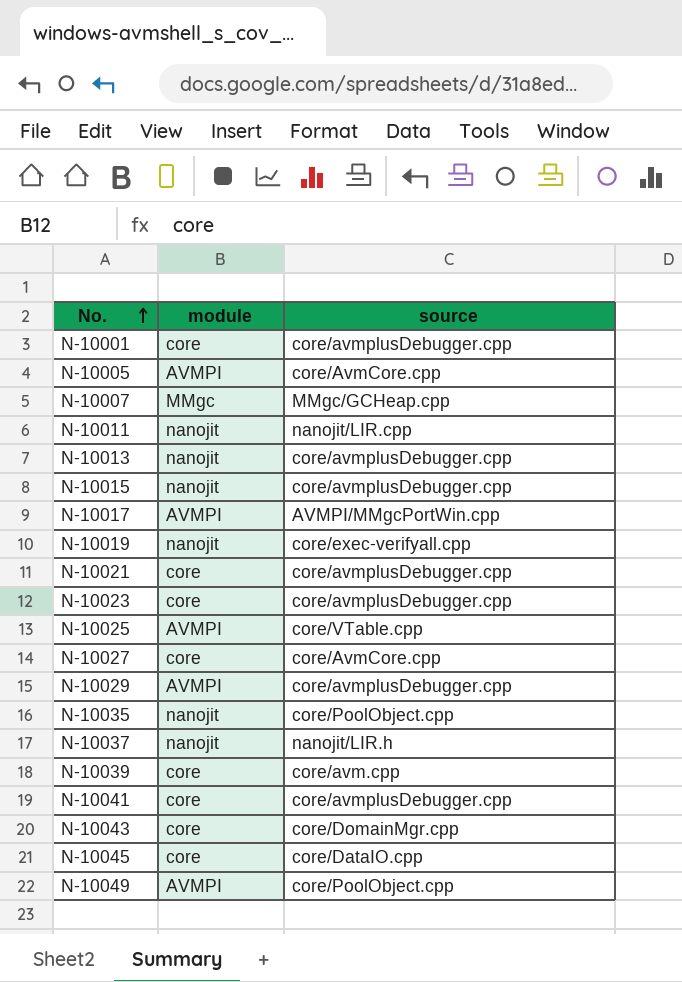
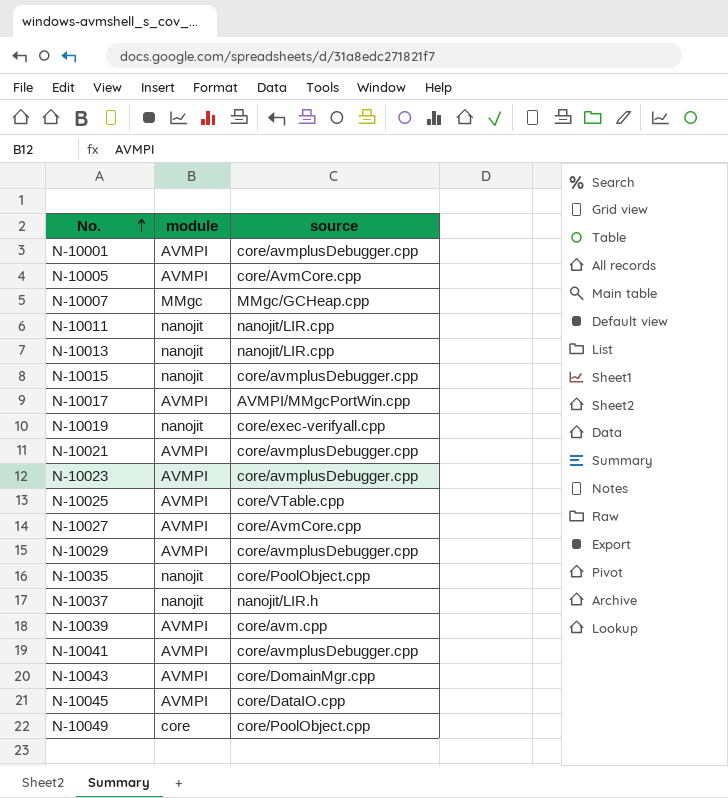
N-10001 | module: core -> AVMPI
N-10013 | source: core/avmplusDebugger.cpp -> nanojit/LIR.cpp
N-10021 | module: core -> AVMPI
N-10023 | module: core -> AVMPI
N-10027 | module: core -> AVMPI
N-10039 | module: core -> AVMPI
N-10041 | module: core -> AVMPI
N-10043 | module: core -> AVMPI
N-10045 | module: core -> AVMPI
N-10049 | module: AVMPI -> core

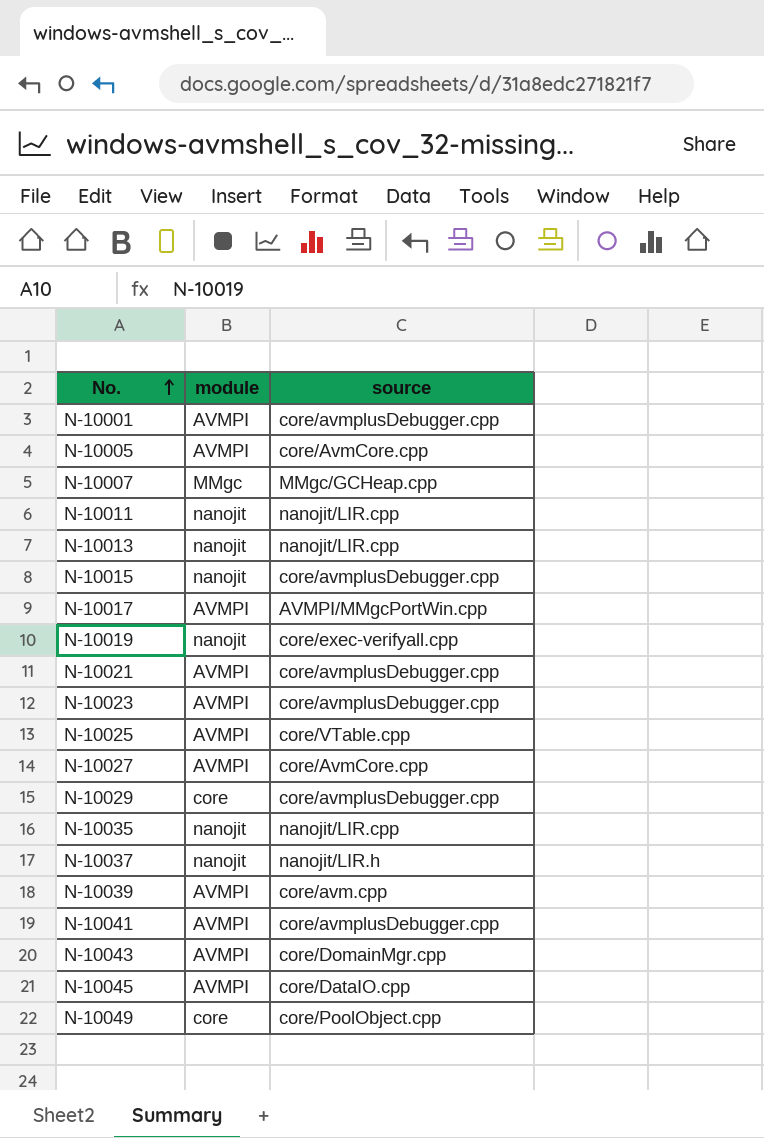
N-10029 | module: AVMPI -> core
N-10035 | source: core/PoolObject.cpp -> nanojit/LIR.cpp

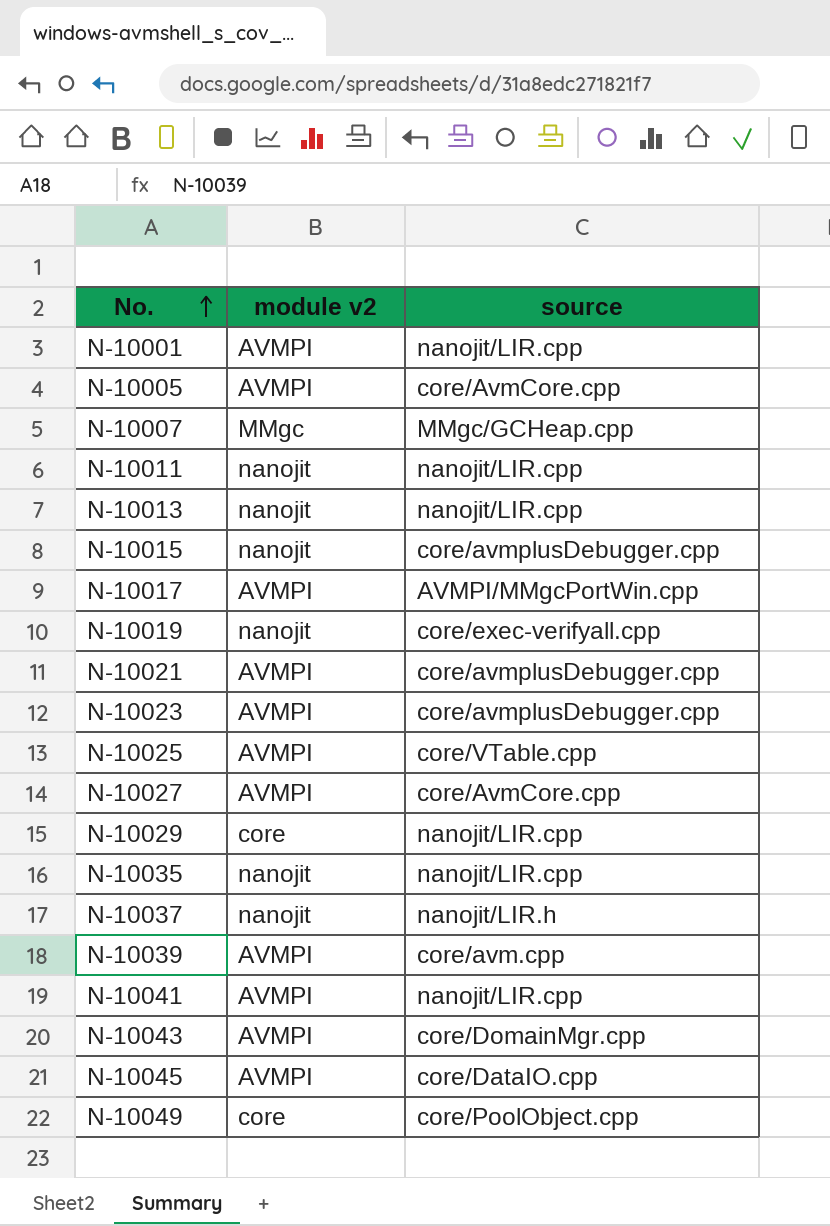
column name: module -> module v2
N-10001 | source: core/avmplusDebugger.cpp -> nanojit/LIR.cpp
N-10029 | source: core/avmplusDebugger.cpp -> nanojit/LIR.cpp
N-10041 | source: core/avmplusDebugger.cpp -> nanojit/LIR.cpp

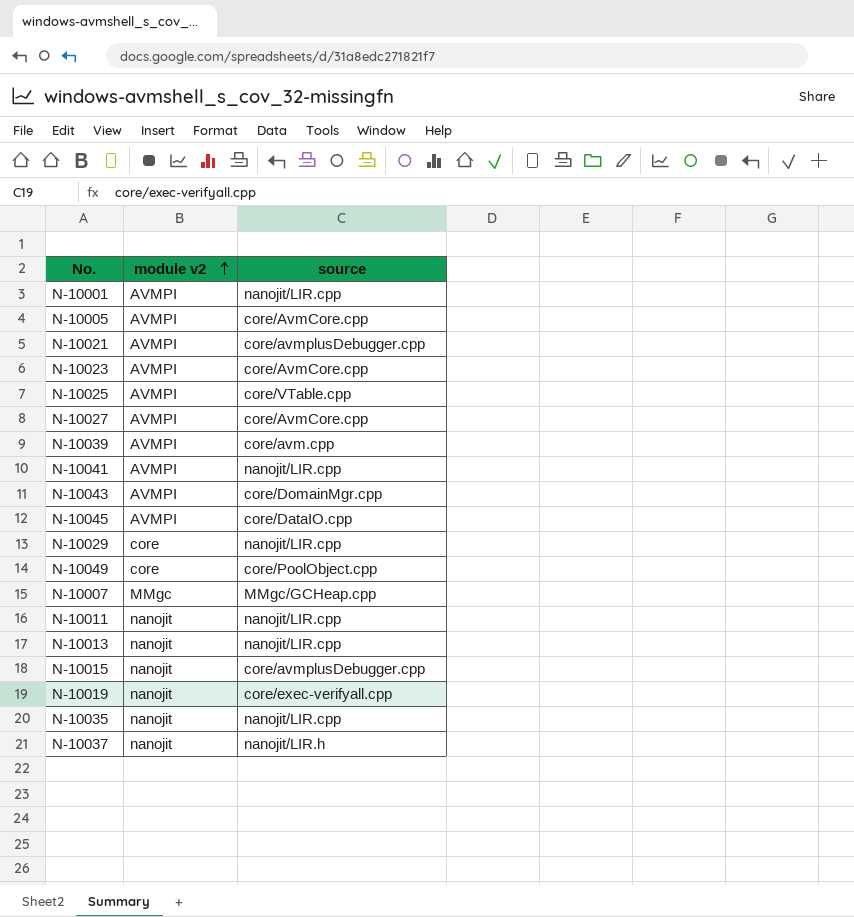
row order: No. ascending -> module v2 ascending
row N-10017: AVMPI | AVMPI/MMgcPortWin.cpp -> none
N-10023 | source: core/avmplusDebugger.cpp -> core/AvmCore.cpp

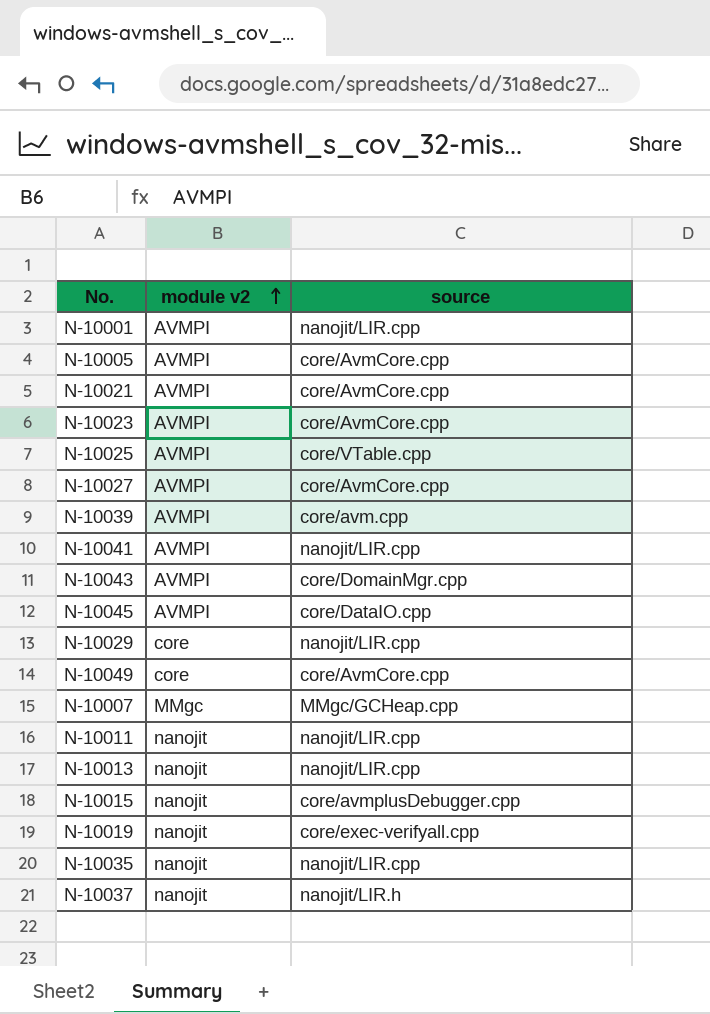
N-10021 | source: core/avmplusDebugger.cpp -> core/AvmCore.cpp
N-10049 | source: core/PoolObject.cpp -> core/AvmCore.cpp

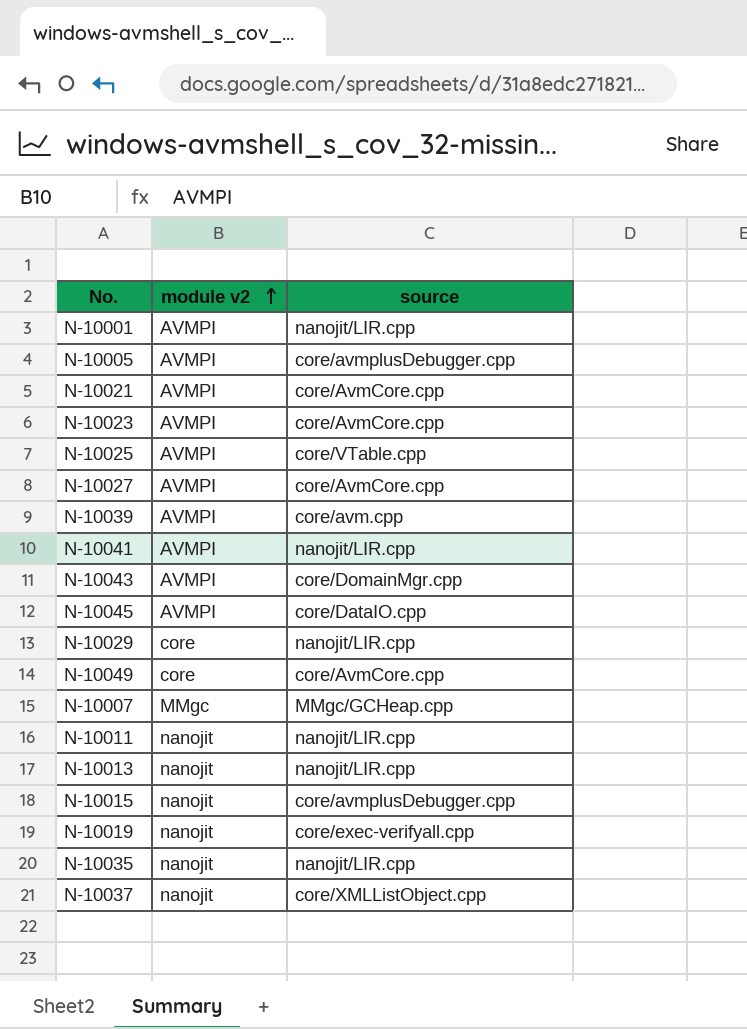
N-10005 | source: core/AvmCore.cpp -> core/avmplusDebugger.cpp
N-10037 | source: nanojit/LIR.h -> core/XMLListObject.cpp

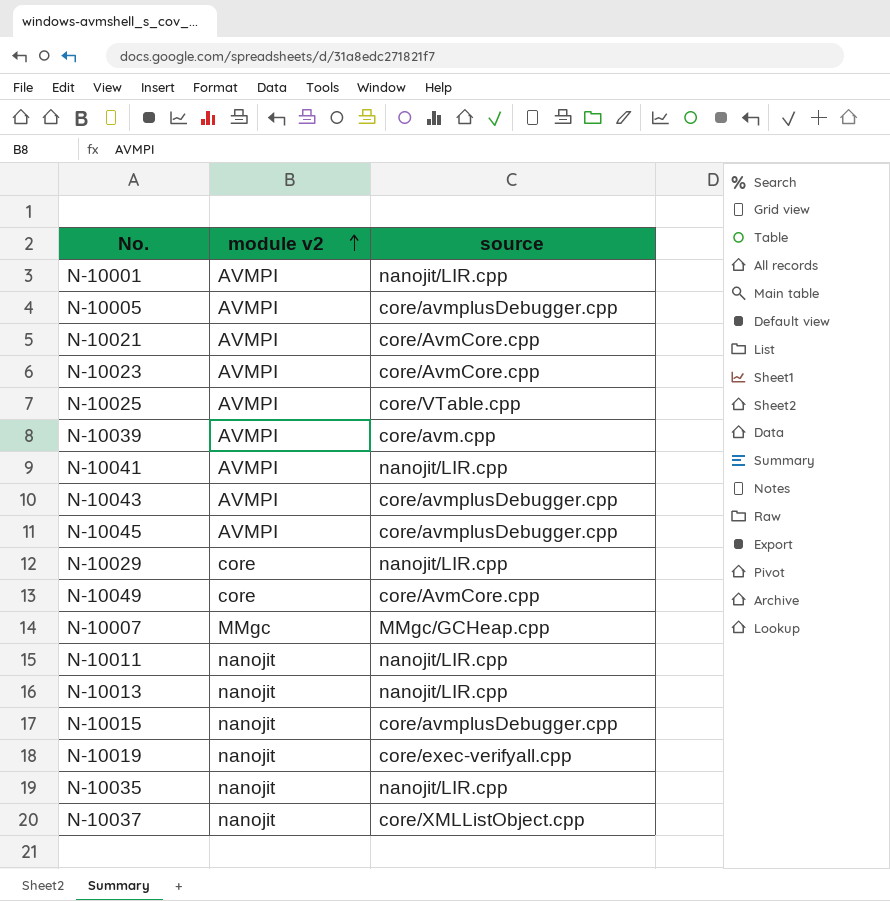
row N-10027: AVMPI | core/AvmCore.cpp -> none
N-10043 | source: core/DomainMgr.cpp -> core/avmplusDebugger.cpp
N-10045 | source: core/DataIO.cpp -> core/avmplusDebugger.cpp

